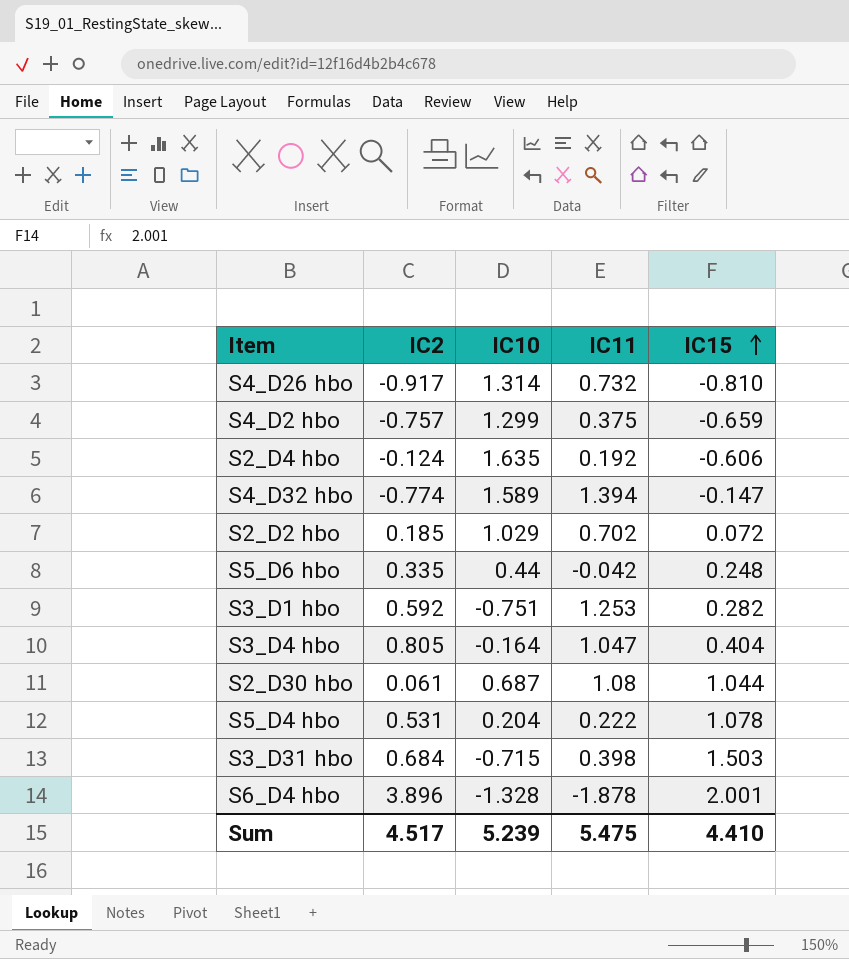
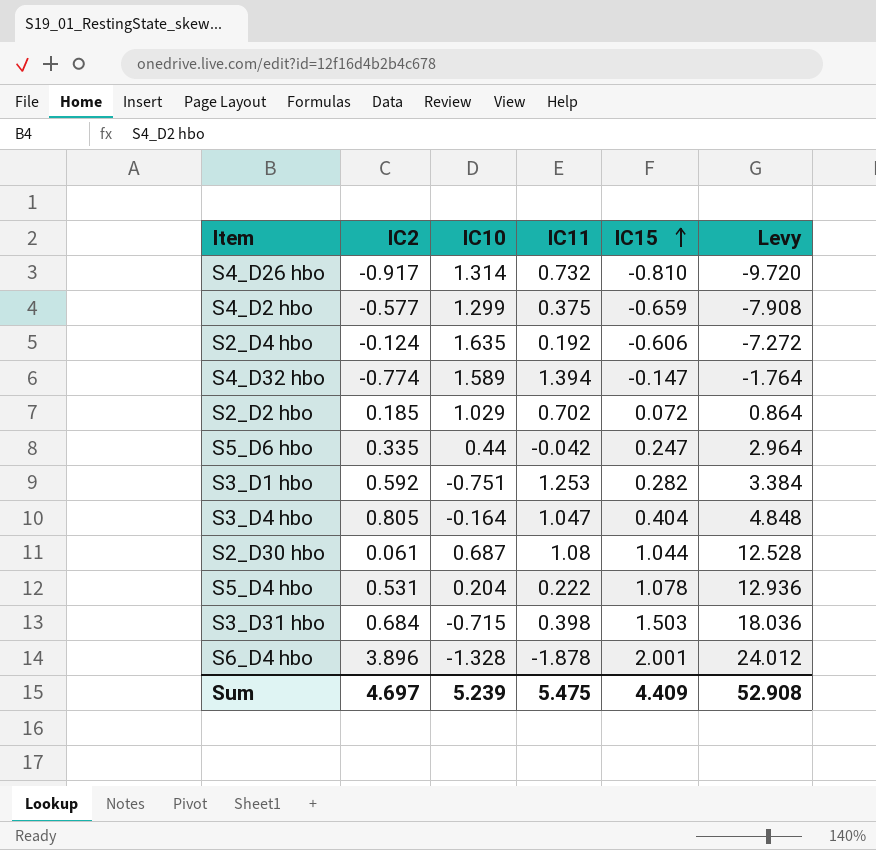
column Levy | formula: none -> [IC15] * 12
S4_D2 hbo | IC2: -0.757 -> -0.577
S5_D6 hbo | IC15: 0.248 -> 0.247
Sum | IC2: 4.517 -> 4.697
Sum | IC15: 4.410 -> 4.409

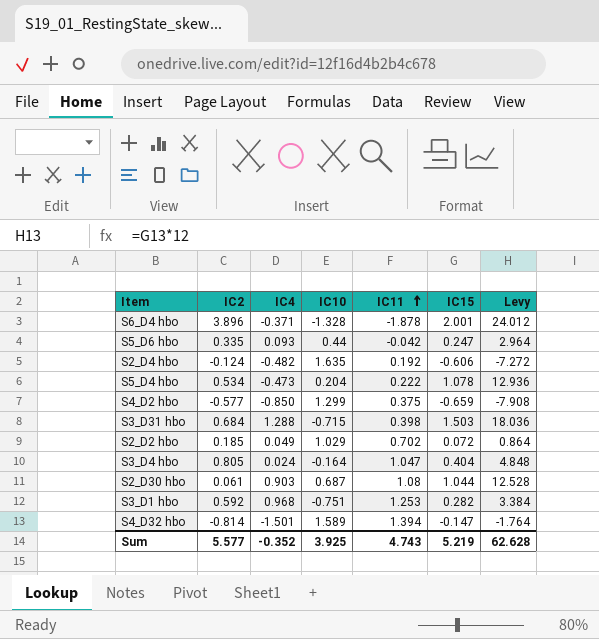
row order: IC15 ascending -> IC11 ascending
column IC4 | position: none -> 3
row S4_D26 hbo: -0.917 | 1.314 | 0.732 | -0.810 | -9.720 -> none
S5_D4 hbo | IC2: 0.531 -> 0.534
S4_D32 hbo | IC2: -0.774 -> -0.814
Sum | IC2: 4.697 -> 5.577
Sum | IC10: 5.239 -> 3.925
Sum | IC11: 5.475 -> 4.743
Sum | IC15: 4.409 -> 5.219
Sum | Levy: 52.908 -> 62.628

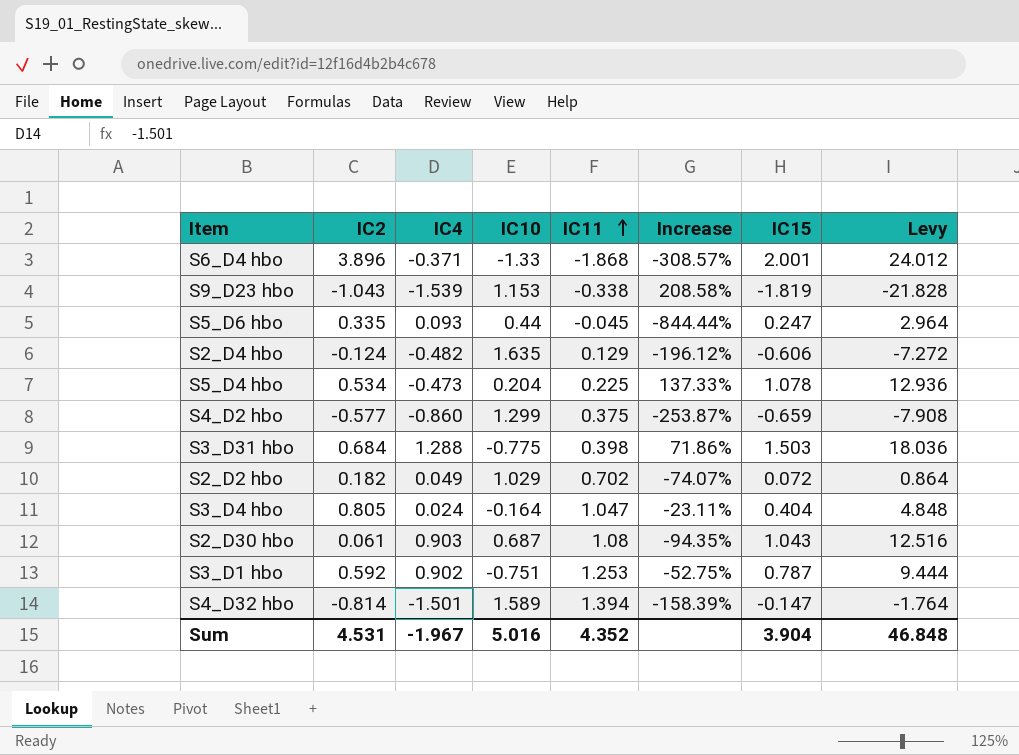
column Increase | formula: none -> ([IC2] - [IC11]) / [IC11]
S6_D4 hbo | IC10: -1.328 -> -1.33
S6_D4 hbo | IC11: -1.878 -> -1.868
row S9_D23 hbo: none -> -1.043 | -1.539 | 1.153 | -0.338 | 208.58% | -1.819 | -21.828
S5_D6 hbo | IC11: -0.042 -> -0.045
S2_D4 hbo | IC11: 0.192 -> 0.129
S5_D4 hbo | IC11: 0.222 -> 0.225
S4_D2 hbo | IC4: -0.850 -> -0.860
S3_D31 hbo | IC10: -0.715 -> -0.775
S2_D2 hbo | IC2: 0.185 -> 0.182
S2_D30 hbo | IC15: 1.044 -> 1.043
S2_D30 hbo | Levy: 12.528 -> 12.516
S3_D1 hbo | IC4: 0.968 -> 0.902
S3_D1 hbo | IC15: 0.282 -> 0.787
S3_D1 hbo | Levy: 3.384 -> 9.444
Sum | IC2: 5.577 -> 4.531
Sum | IC4: -0.352 -> -1.967
Sum | IC10: 3.925 -> 5.016
Sum | IC11: 4.743 -> 4.352
Sum | IC15: 5.219 -> 3.904
Sum | Levy: 62.628 -> 46.848

